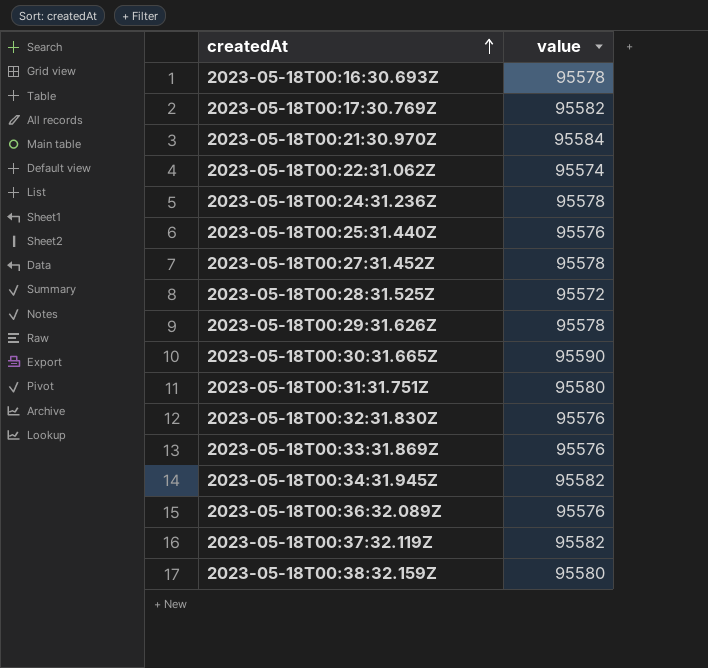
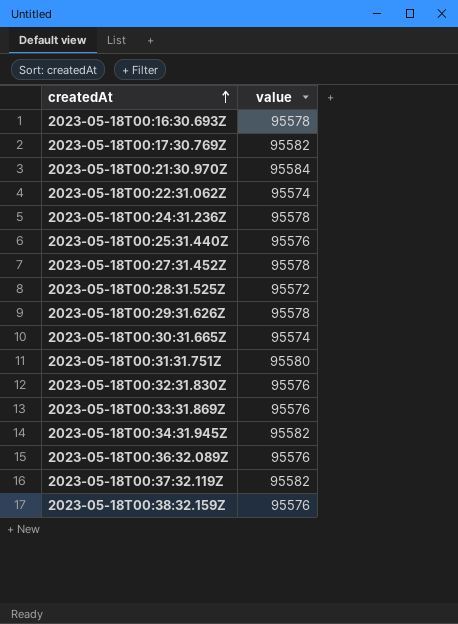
2023-05-18T00:30:31.665Z | value: 95590 -> 95574
2023-05-18T00:38:32.159Z | value: 95580 -> 95576

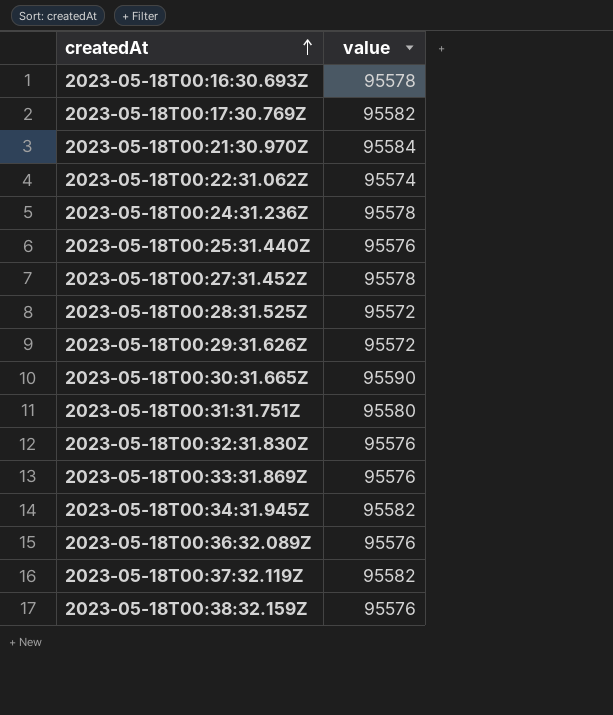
2023-05-18T00:29:31.626Z | value: 95578 -> 95572
2023-05-18T00:30:31.665Z | value: 95574 -> 95590

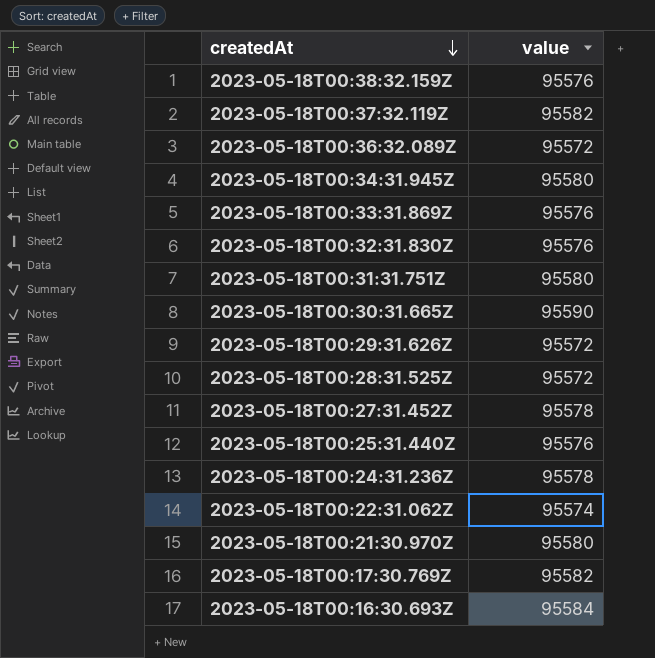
row order: createdAt ascending -> createdAt descending
2023-05-18T00:36:32.089Z | value: 95576 -> 95572
2023-05-18T00:34:31.945Z | value: 95582 -> 95580
2023-05-18T00:21:30.970Z | value: 95584 -> 95580
2023-05-18T00:16:30.693Z | value: 95578 -> 95584

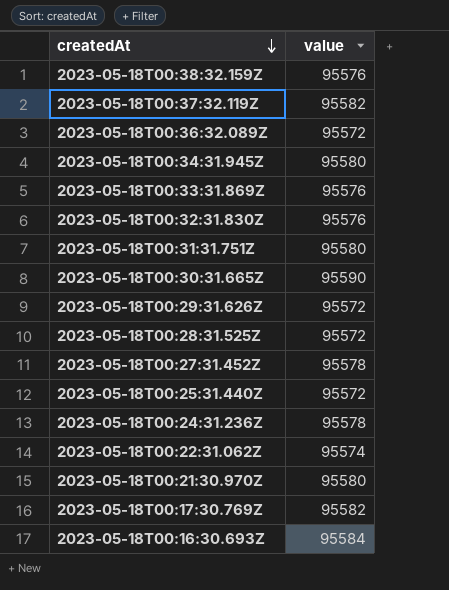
2023-05-18T00:25:31.440Z | value: 95576 -> 95572

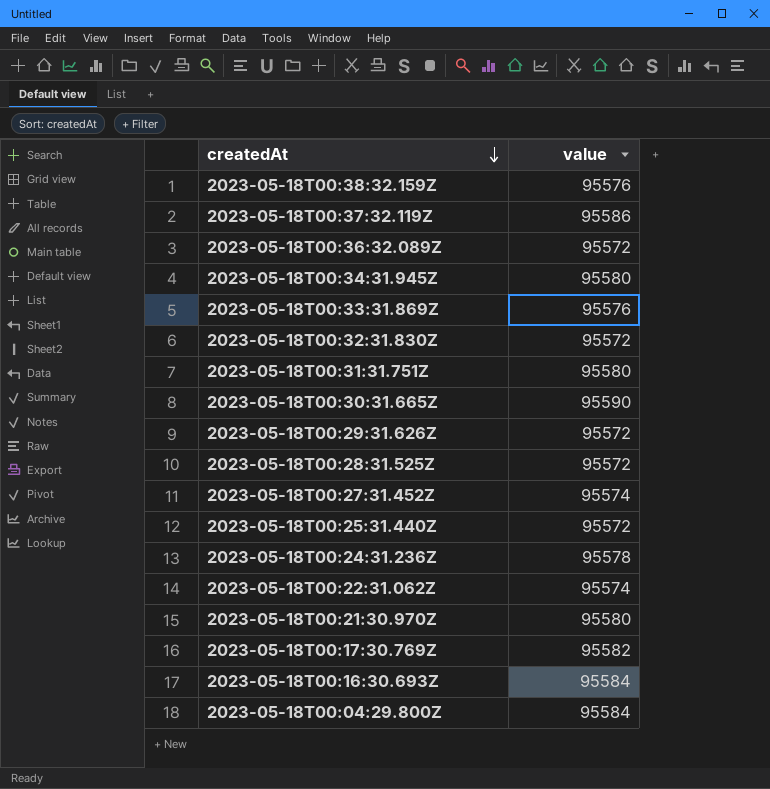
2023-05-18T00:37:32.119Z | value: 95582 -> 95586
2023-05-18T00:32:31.830Z | value: 95576 -> 95572
2023-05-18T00:27:31.452Z | value: 95578 -> 95574
row 2023-05-18T00:04:29.800Z: none -> 95584

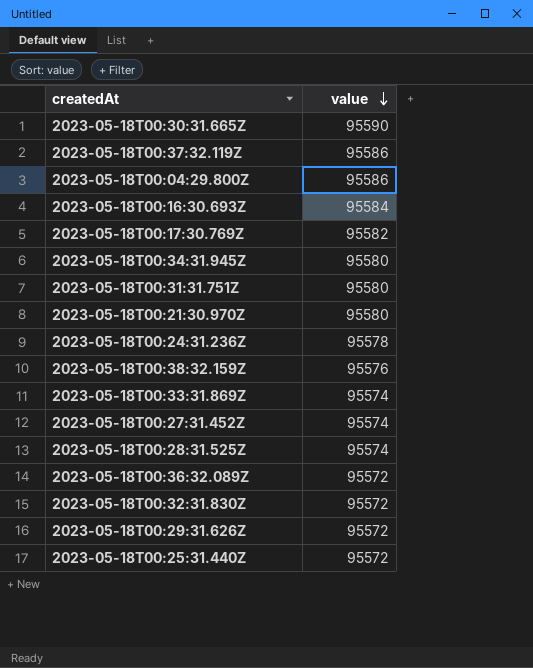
row order: createdAt descending -> value descending
row 2023-05-18T00:22:31.062Z: 95574 -> none
2023-05-18T00:04:29.800Z | value: 95584 -> 95586
2023-05-18T00:33:31.869Z | value: 95576 -> 95574
2023-05-18T00:28:31.525Z | value: 95572 -> 95574

